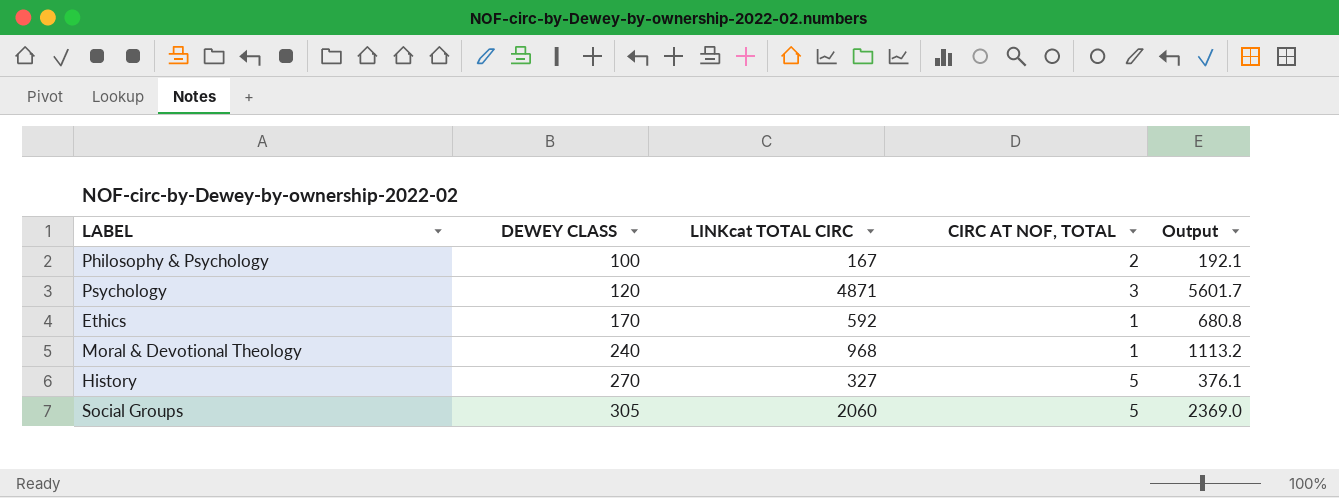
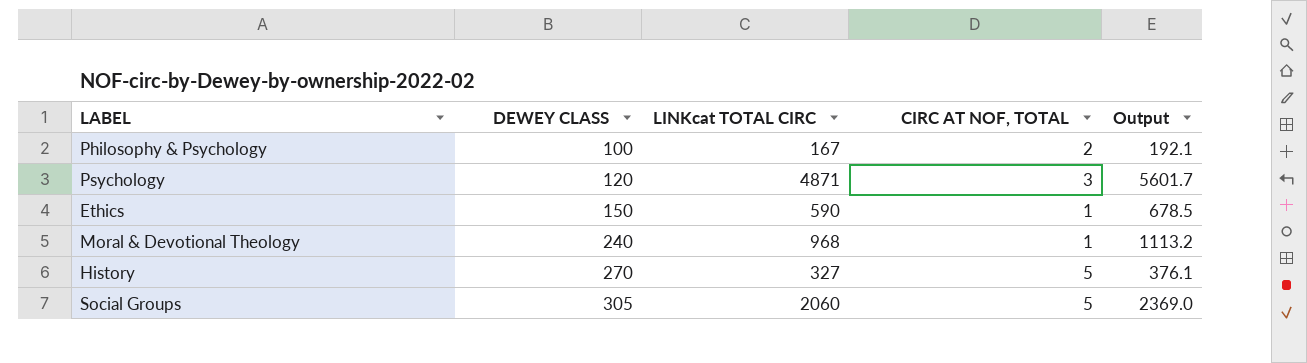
Ethics | DEWEY CLASS: 170 -> 150
Ethics | LINKcat TOTAL CIRC: 592 -> 590
Ethics | Output: 680.8 -> 678.5

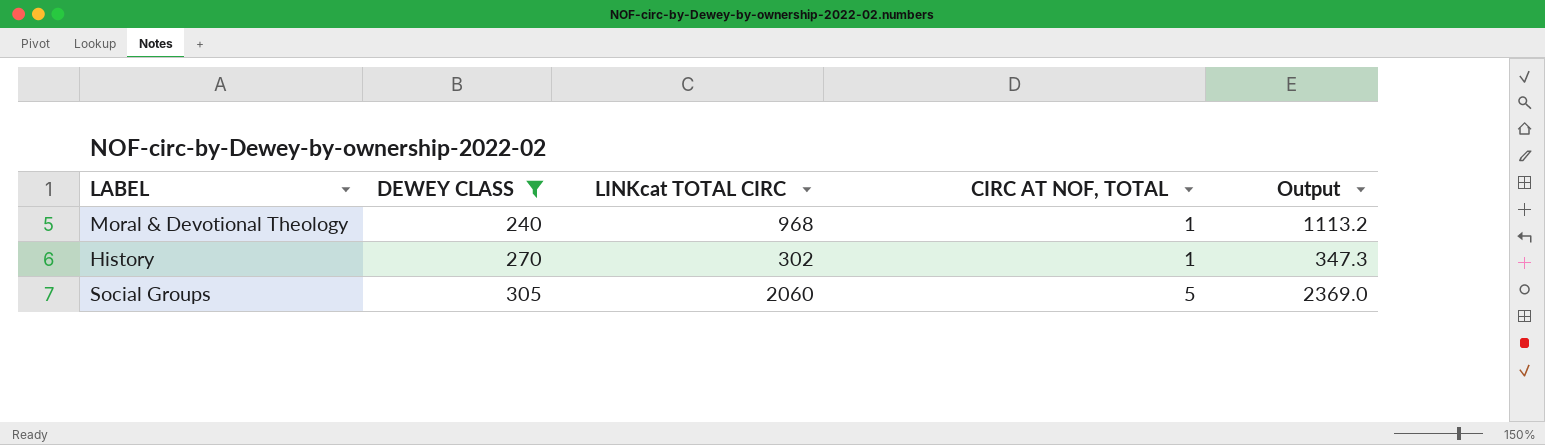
filter: none -> DEWEY CLASS >= 240
History | LINKcat TOTAL CIRC: 327 -> 302
History | CIRC AT NOF, TOTAL: 5 -> 1
History | Output: 376.1 -> 347.3

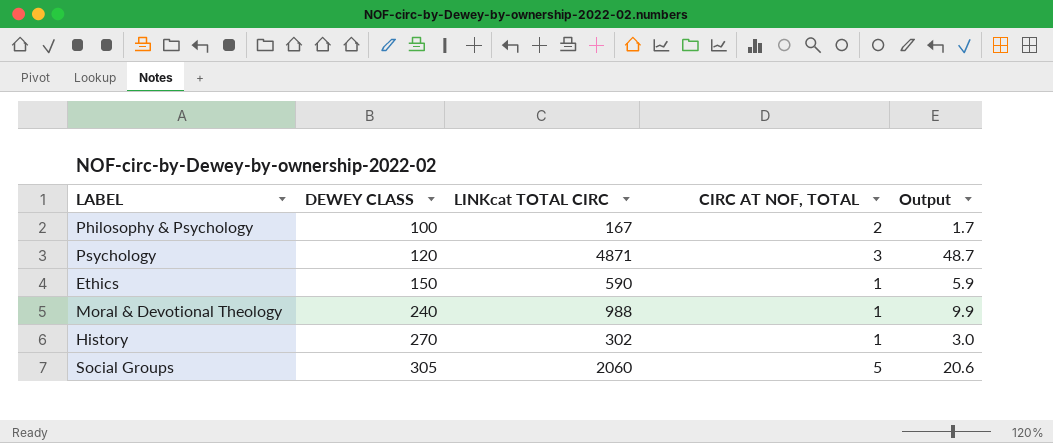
filter: DEWEY CLASS >= 240 -> none
column Output | formula: [LINKcat TOTAL CIRC] * 1.15 -> [LINKcat TOTAL CIRC] * 0.01
Moral & Devotional Theology | LINKcat TOTAL CIRC: 968 -> 988

